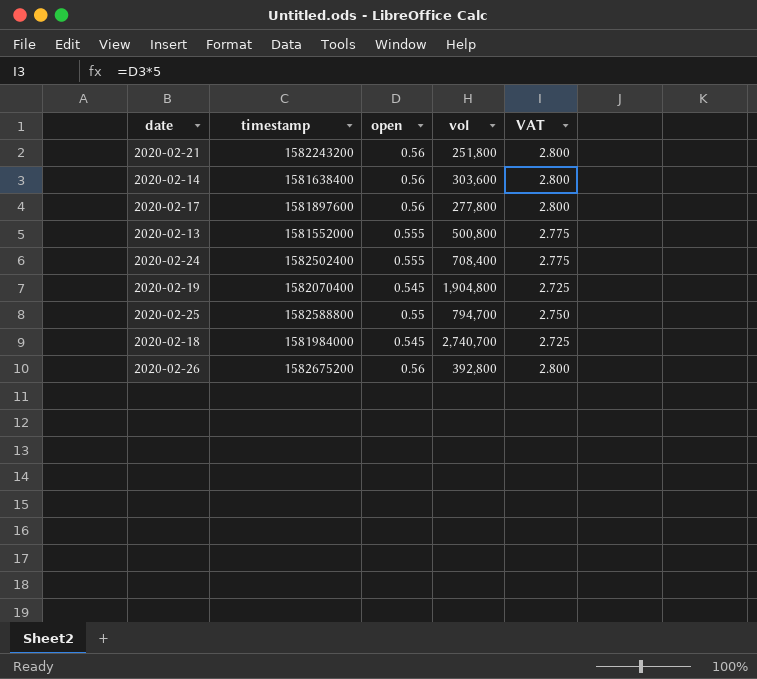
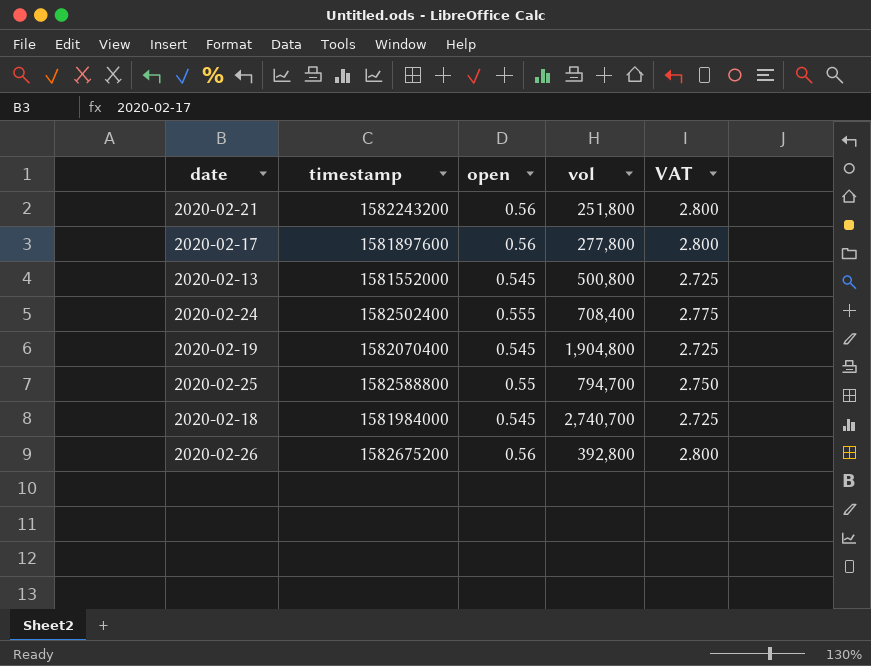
row 2020-02-14: 1581638400 | 0.56 | 303,600 | 2.800 -> none
2020-02-13 | open: 0.555 -> 0.545
2020-02-13 | VAT: 2.775 -> 2.725

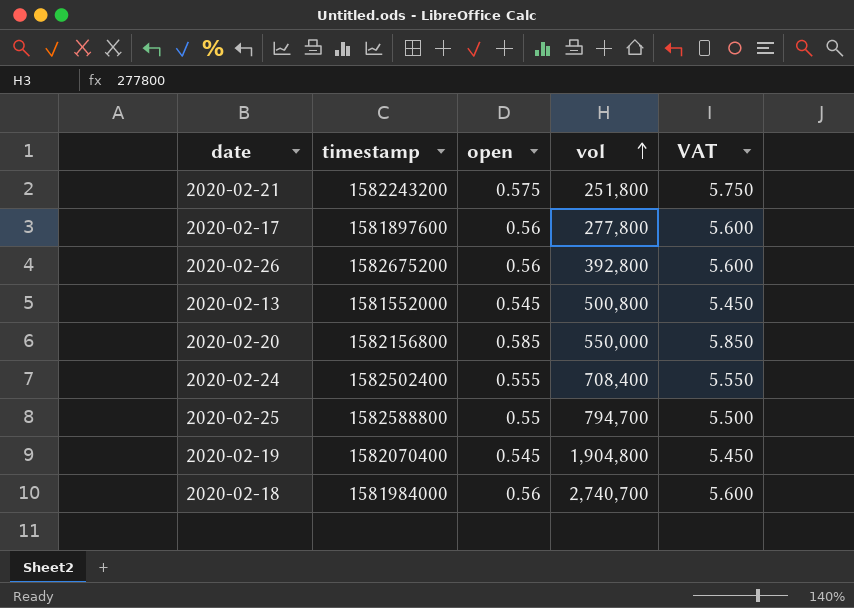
row order: none -> vol ascending
column VAT | formula: [open] * 5 -> [open] * 10
2020-02-21 | open: 0.56 -> 0.575
row 2020-02-20: none -> 1582156800 | 0.585 | 550,000 | 5.850
2020-02-18 | open: 0.545 -> 0.56

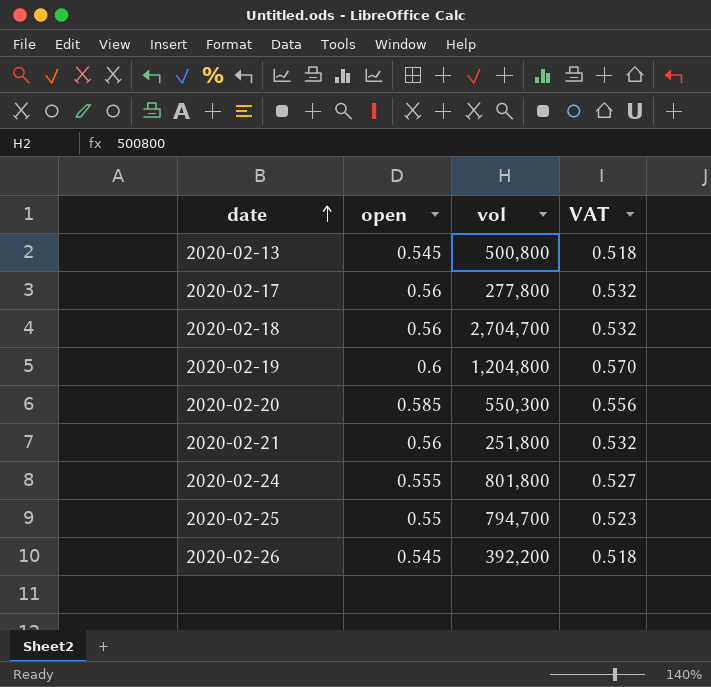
row order: vol ascending -> date ascending
column timestamp | position: 2 -> none
column VAT | formula: [open] * 10 -> [open] * 0.95
2020-02-18 | vol: 2,740,700 -> 2,704,700
2020-02-19 | open: 0.545 -> 0.6
2020-02-19 | vol: 1,904,800 -> 1,204,800
2020-02-20 | vol: 550,000 -> 550,300
2020-02-21 | open: 0.575 -> 0.56
2020-02-24 | vol: 708,400 -> 801,800
2020-02-26 | open: 0.56 -> 0.545
2020-02-26 | vol: 392,800 -> 392,200

